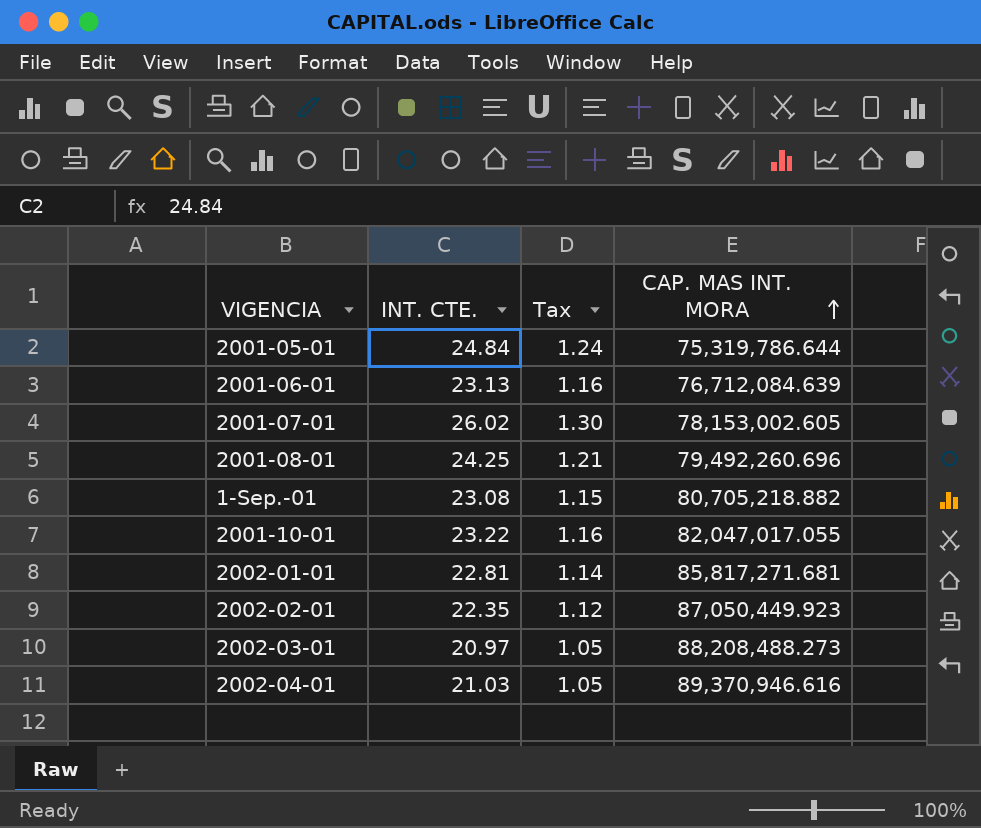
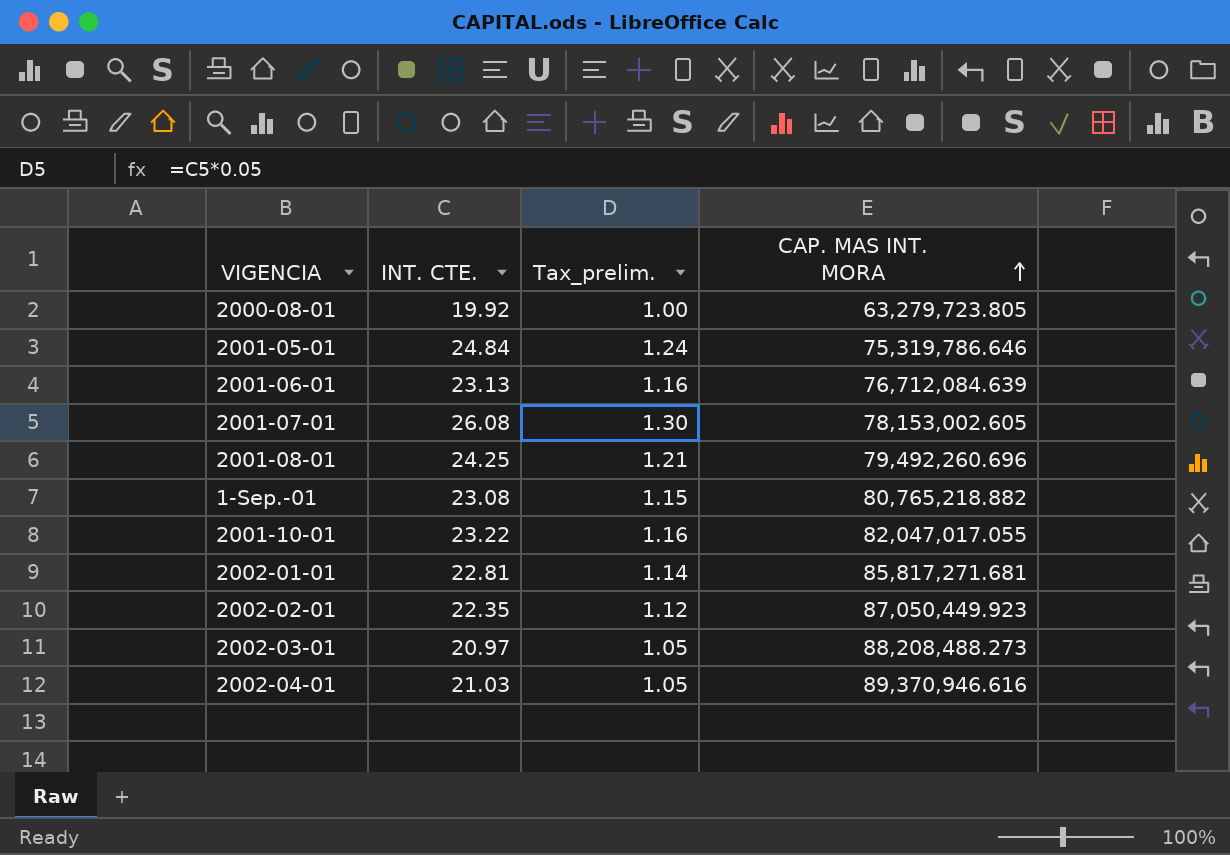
column name: Tax -> Tax_prelim.
row 2000-08-01: none -> 19.92 | 1.00 | 63,279,723.805
2001-05-01 | CAP. MAS INT. MORA: 75,319,786.644 -> 75,319,786.646
2001-07-01 | INT. CTE.: 26.02 -> 26.08
1-Sep.-01 | CAP. MAS INT. MORA: 80,705,218.882 -> 80,765,218.882

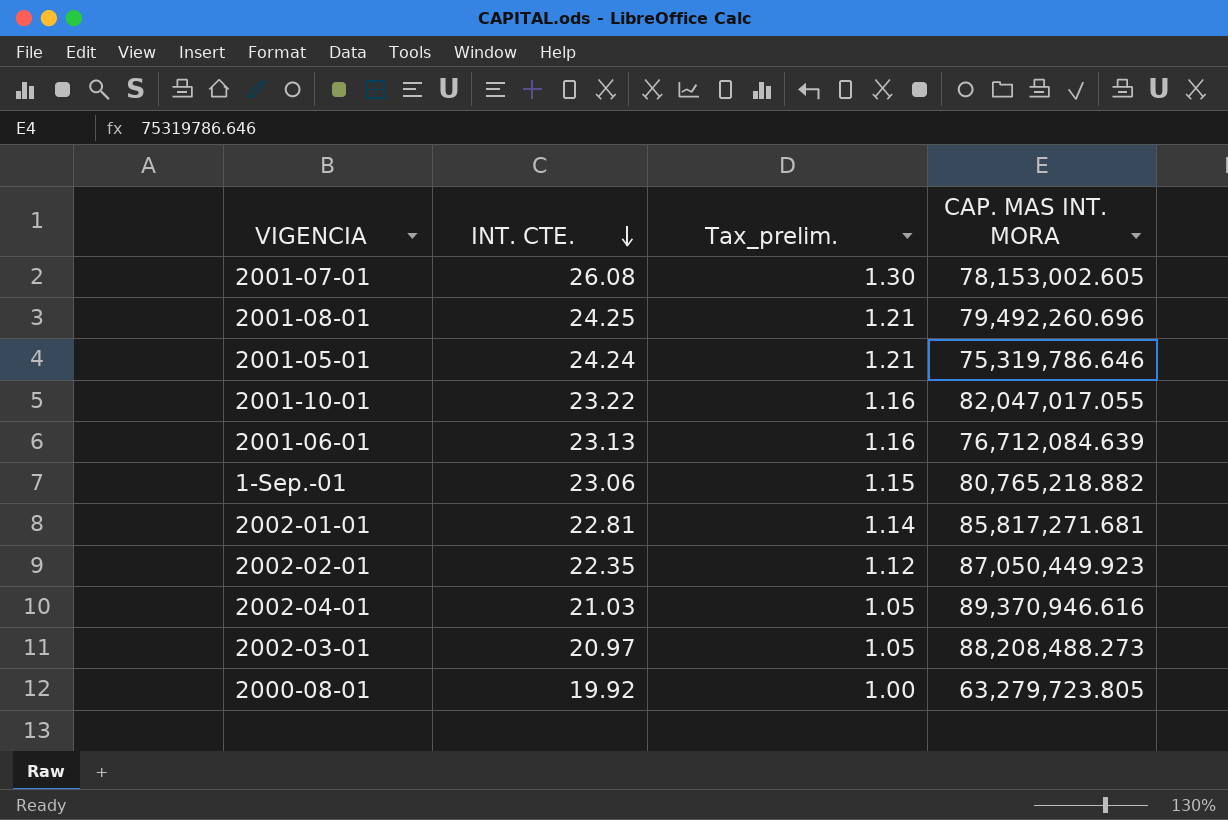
row order: CAP. MAS INT. MORA ascending -> INT. CTE. descending
2001-05-01 | INT. CTE.: 24.84 -> 24.24
2001-05-01 | Tax_prelim.: 1.24 -> 1.21
1-Sep.-01 | INT. CTE.: 23.08 -> 23.06

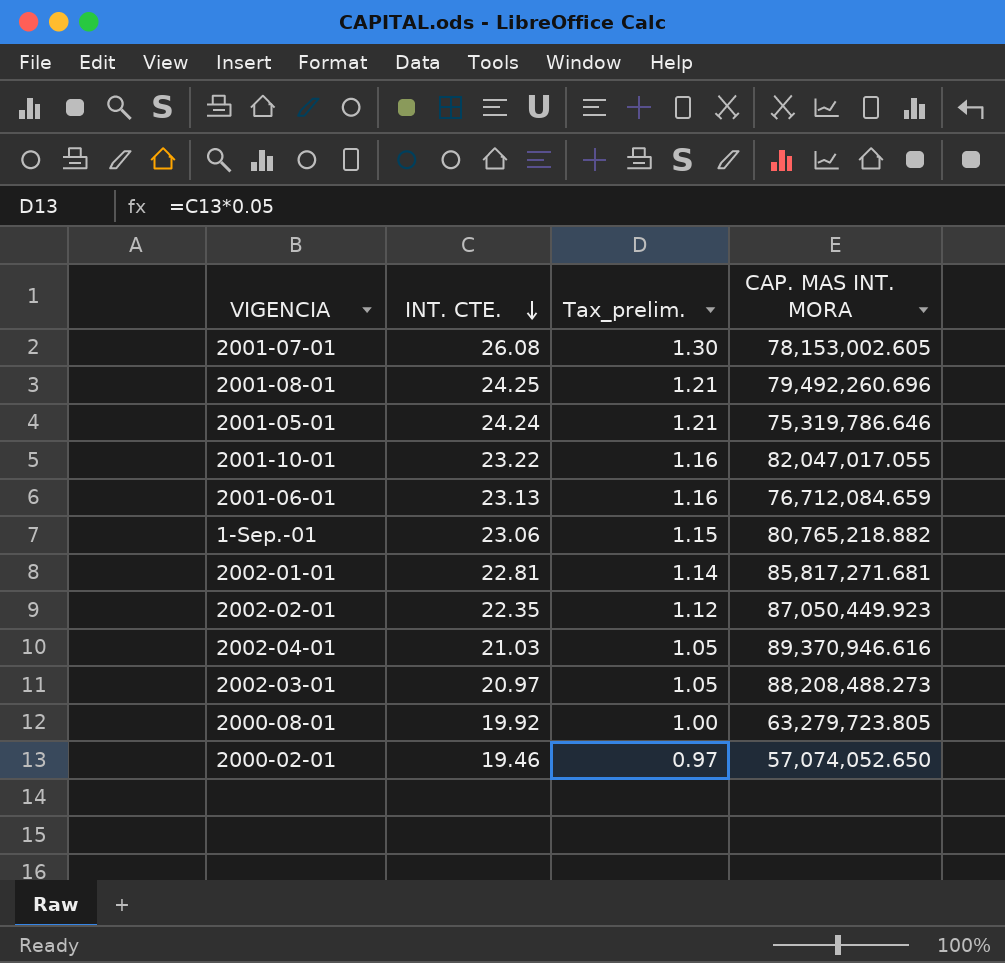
2001-06-01 | CAP. MAS INT. MORA: 76,712,084.639 -> 76,712,084.659
row 2000-02-01: none -> 19.46 | 0.97 | 57,074,052.650

